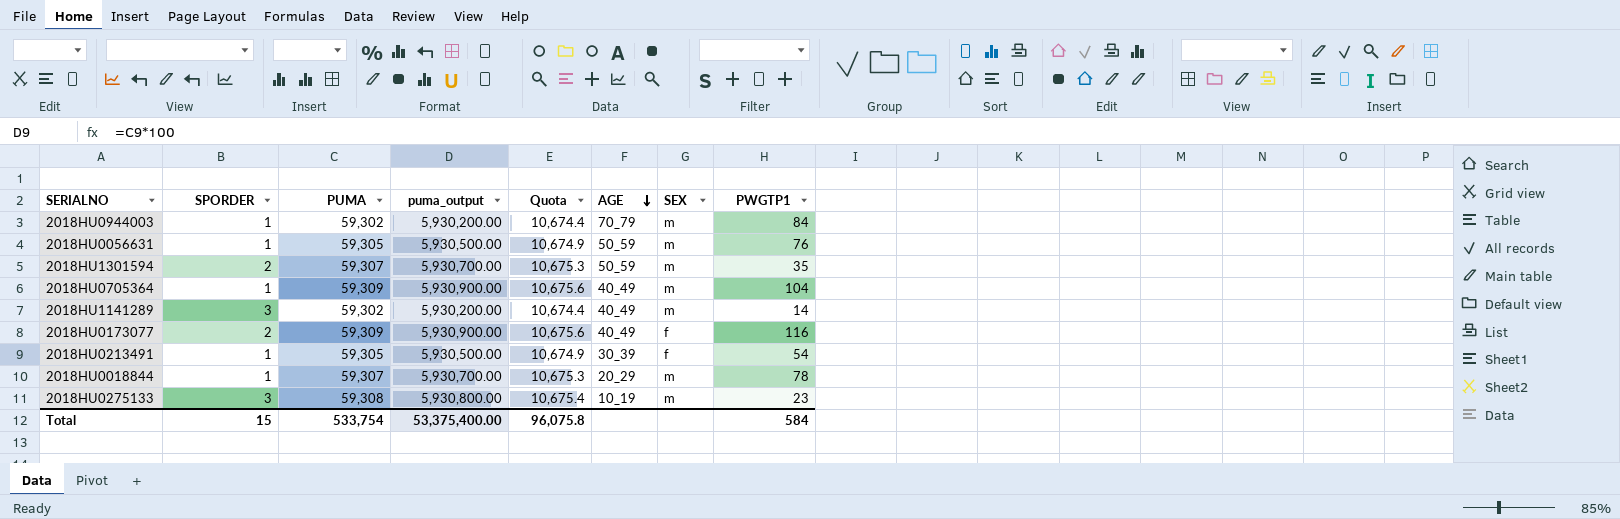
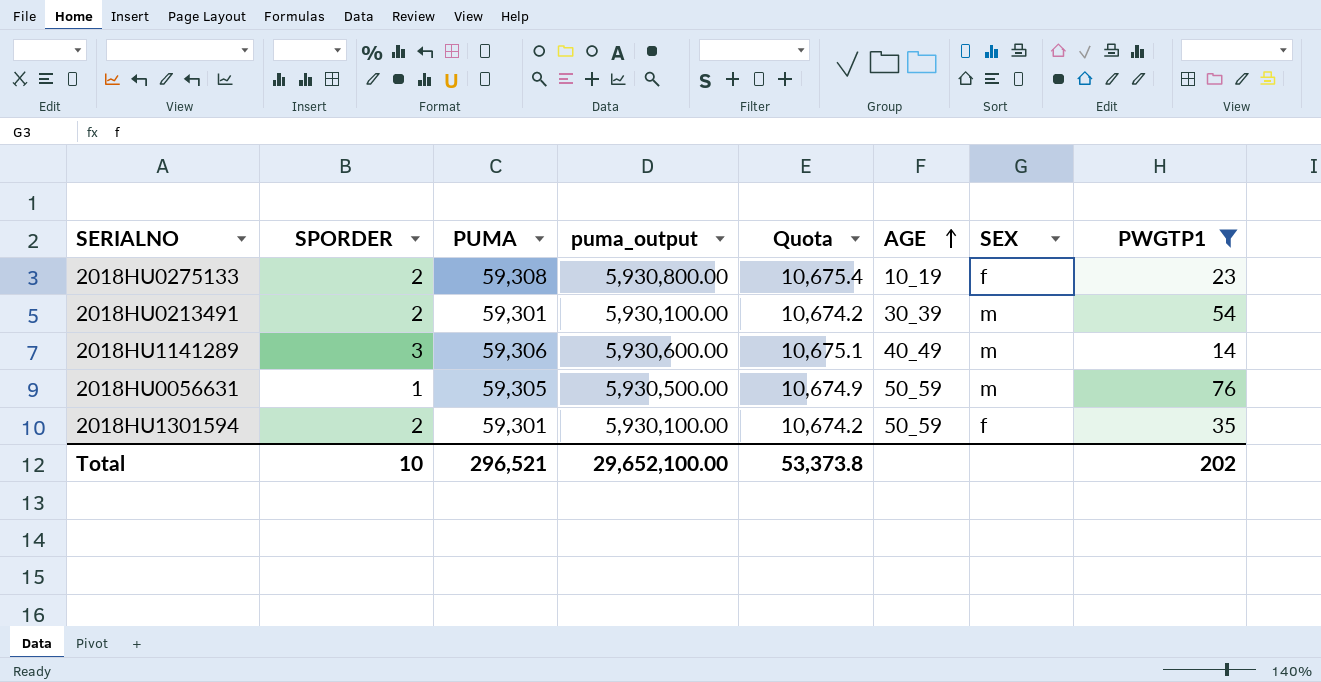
filter: none -> PWGTP1 <= 76
row order: AGE descending -> AGE ascending
2018HU0275133 | SPORDER: 3 -> 2
2018HU0275133 | SEX: m -> f
2018HU0213491 | SPORDER: 1 -> 2
2018HU0213491 | PUMA: 59,305 -> 59,301
2018HU0213491 | puma_output: 5,930,500.00 -> 5,930,100.00
2018HU0213491 | Quota: 10,674.9 -> 10,674.2
2018HU0213491 | SEX: f -> m
2018HU1141289 | PUMA: 59,302 -> 59,306
2018HU1141289 | puma_output: 5,930,200.00 -> 5,930,600.00
2018HU1141289 | Quota: 10,674.4 -> 10,675.1
2018HU1301594 | PUMA: 59,307 -> 59,301
2018HU1301594 | puma_output: 5,930,700.00 -> 5,930,100.00
2018HU1301594 | Quota: 10,675.3 -> 10,674.2
2018HU1301594 | SEX: m -> f
Total | SPORDER: 15 -> 10
Total | PUMA: 533,754 -> 296,521
Total | puma_output: 53,375,400.00 -> 29,652,100.00
Total | Quota: 96,075.8 -> 53,373.8
Total | PWGTP1: 584 -> 202

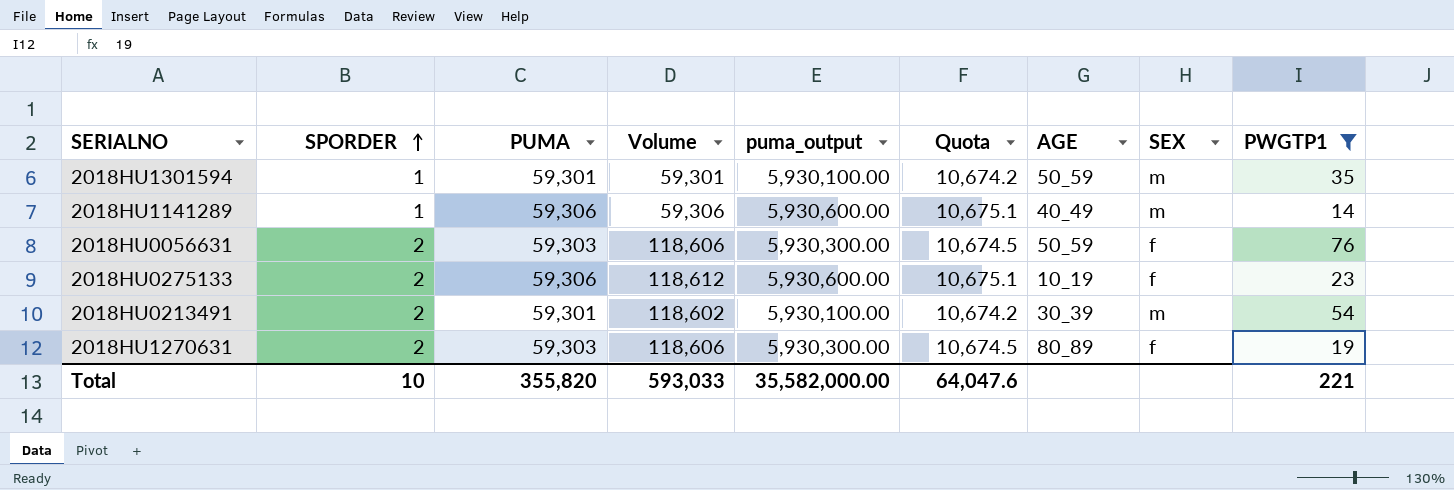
row order: AGE ascending -> SPORDER ascending
column Volume | formula: none -> [SPORDER] * [PUMA]
2018HU1301594 | SPORDER: 2 -> 1
2018HU1301594 | SEX: f -> m
2018HU1141289 | SPORDER: 3 -> 1
2018HU0056631 | SPORDER: 1 -> 2
2018HU0056631 | PUMA: 59,305 -> 59,303
2018HU0056631 | puma_output: 5,930,500.00 -> 5,930,300.00
2018HU0056631 | Quota: 10,674.9 -> 10,674.5
2018HU0056631 | SEX: m -> f
2018HU0275133 | PUMA: 59,308 -> 59,306
2018HU0275133 | puma_output: 5,930,800.00 -> 5,930,600.00
2018HU0275133 | Quota: 10,675.4 -> 10,675.1
row 2018HU1270631: none -> 2 | 59,303 | 118,606 | 5,930,300.00 | 10,674.5 | 80_89 | f | 19
Total | PUMA: 296,521 -> 355,820
Total | puma_output: 29,652,100.00 -> 35,582,000.00
Total | Quota: 53,373.8 -> 64,047.6
Total | PWGTP1: 202 -> 221

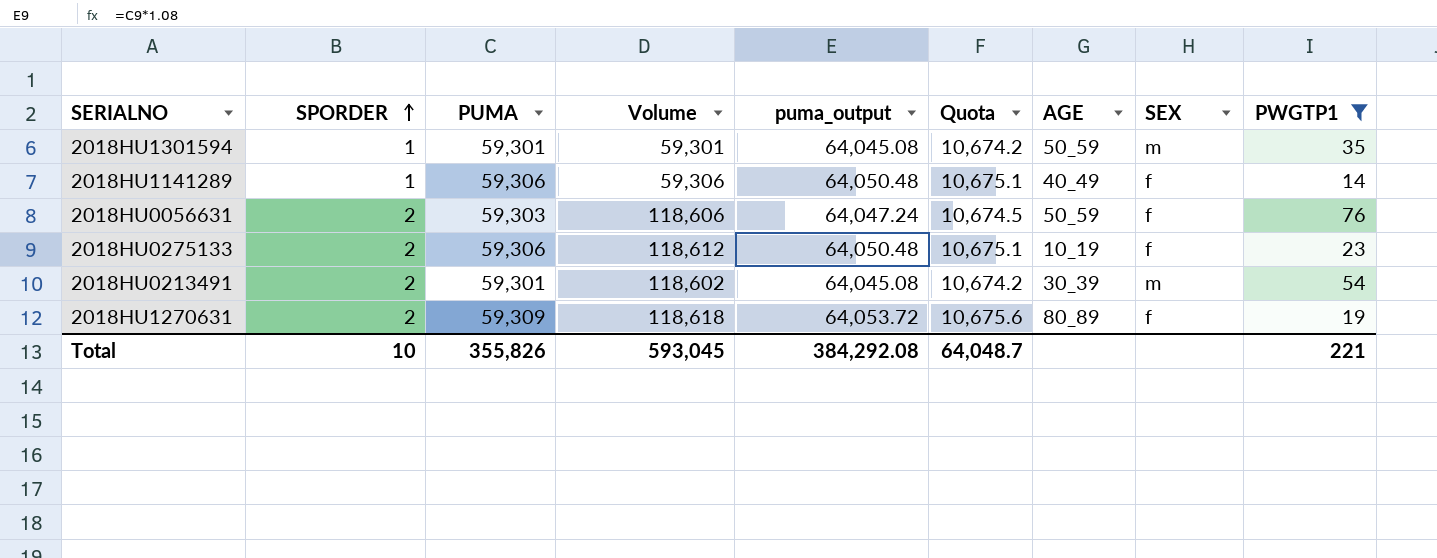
column puma_output | formula: [PUMA] * 100 -> [PUMA] * 1.08
2018HU1141289 | SEX: m -> f
2018HU1270631 | PUMA: 59,303 -> 59,309
2018HU1270631 | Volume: 118,606 -> 118,618
2018HU1270631 | Quota: 10,674.5 -> 10,675.6
Total | PUMA: 355,820 -> 355,826
Total | Volume: 593,033 -> 593,045
Total | puma_output: 35,582,000.00 -> 384,292.08
Total | Quota: 64,047.6 -> 64,048.7

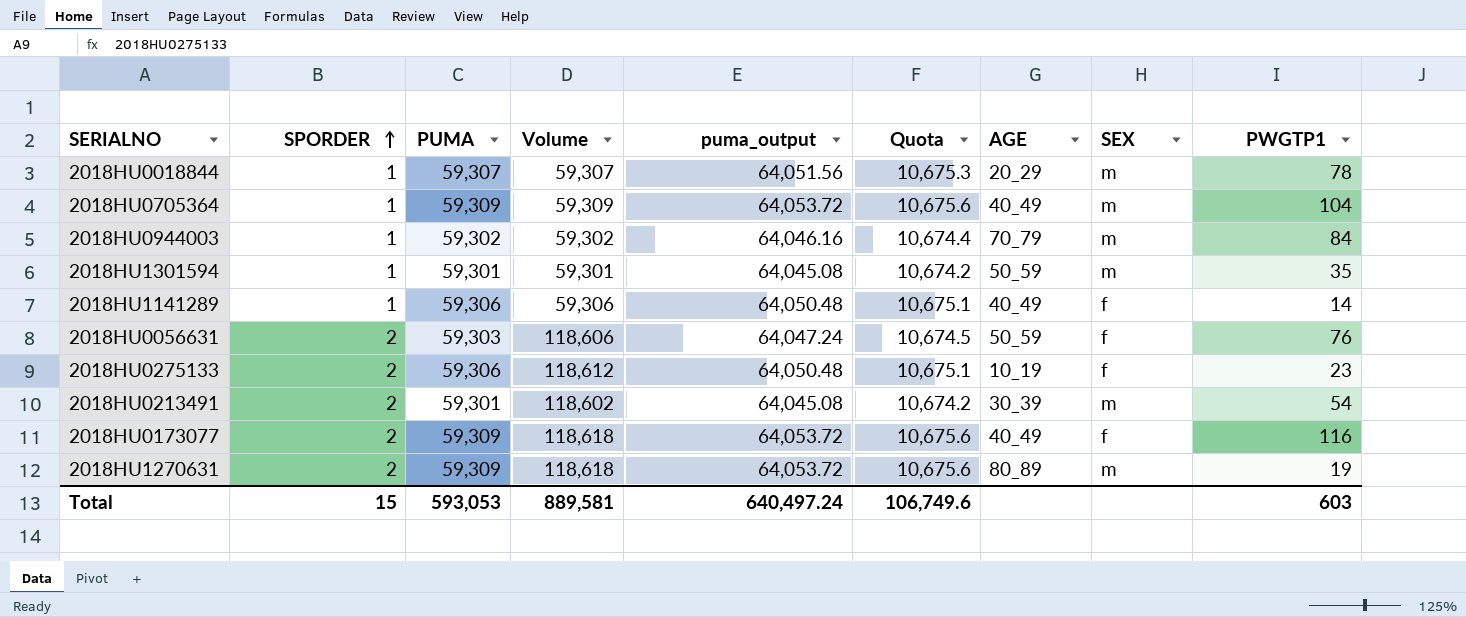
filter: PWGTP1 <= 76 -> none
2018HU1270631 | SEX: f -> m
Total | SPORDER: 10 -> 15
Total | PUMA: 355,826 -> 593,053
Total | Volume: 593,045 -> 889,581
Total | puma_output: 384,292.08 -> 640,497.24
Total | Quota: 64,048.7 -> 106,749.6
Total | PWGTP1: 221 -> 603

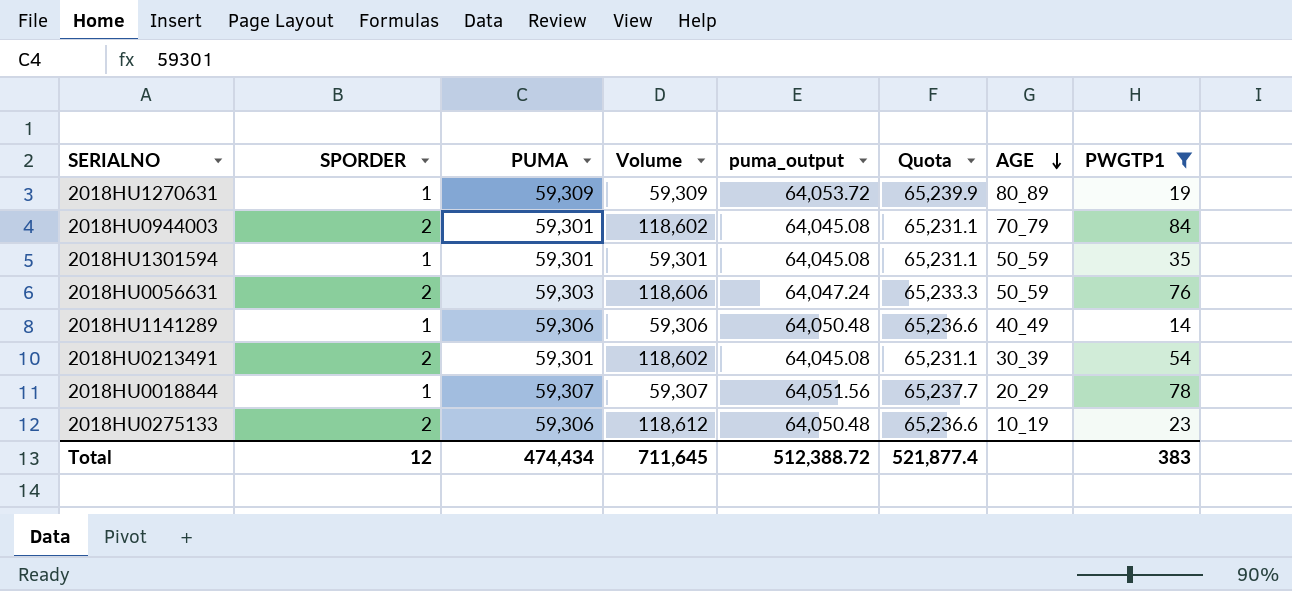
filter: none -> PWGTP1 <= 84
row order: SPORDER ascending -> AGE descending
column SEX | position: 8 -> none
column Quota | formula: [PUMA] * 0.18 -> [PUMA] * 1.1
2018HU1270631 | SPORDER: 2 -> 1
2018HU1270631 | Volume: 118,618 -> 59,309
2018HU0944003 | SPORDER: 1 -> 2
2018HU0944003 | PUMA: 59,302 -> 59,301
2018HU0944003 | Volume: 59,302 -> 118,602
2018HU0944003 | puma_output: 64,046.16 -> 64,045.08
Total | SPORDER: 15 -> 12
Total | PUMA: 593,053 -> 474,434
Total | Volume: 889,581 -> 711,645
Total | puma_output: 640,497.24 -> 512,388.72
Total | Quota: 106,749.6 -> 521,877.4
Total | PWGTP1: 603 -> 383

